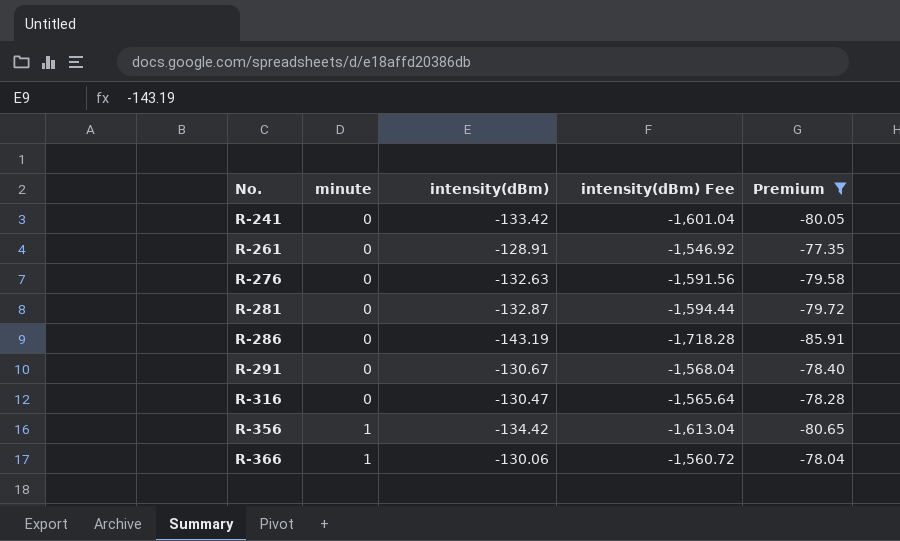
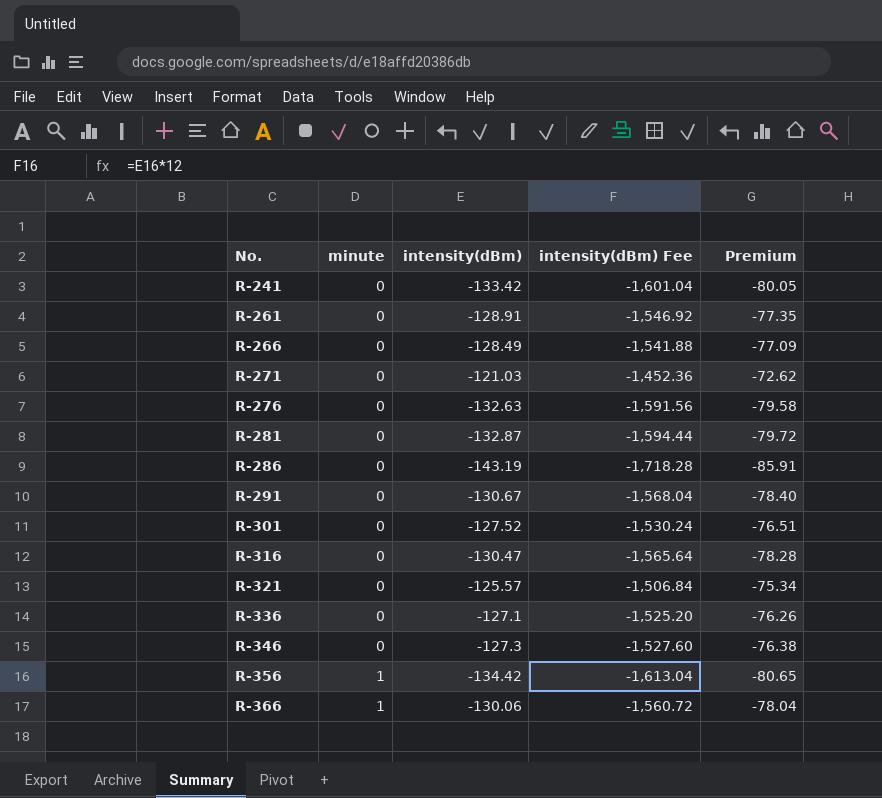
filter: Premium <= -77.35 -> none

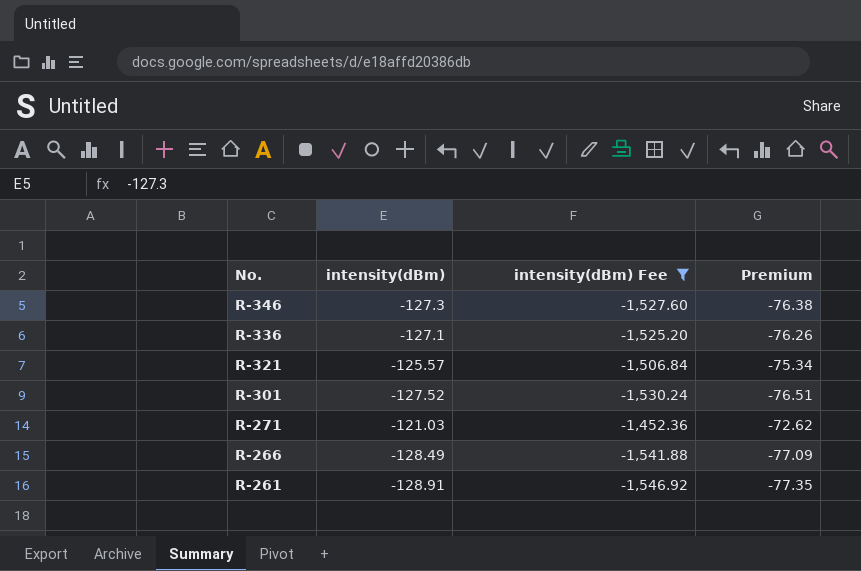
filter: none -> intensity(dBm) Fee >= -1,546.92
row order: No. ascending -> No. descending
column minute | position: 2 -> none

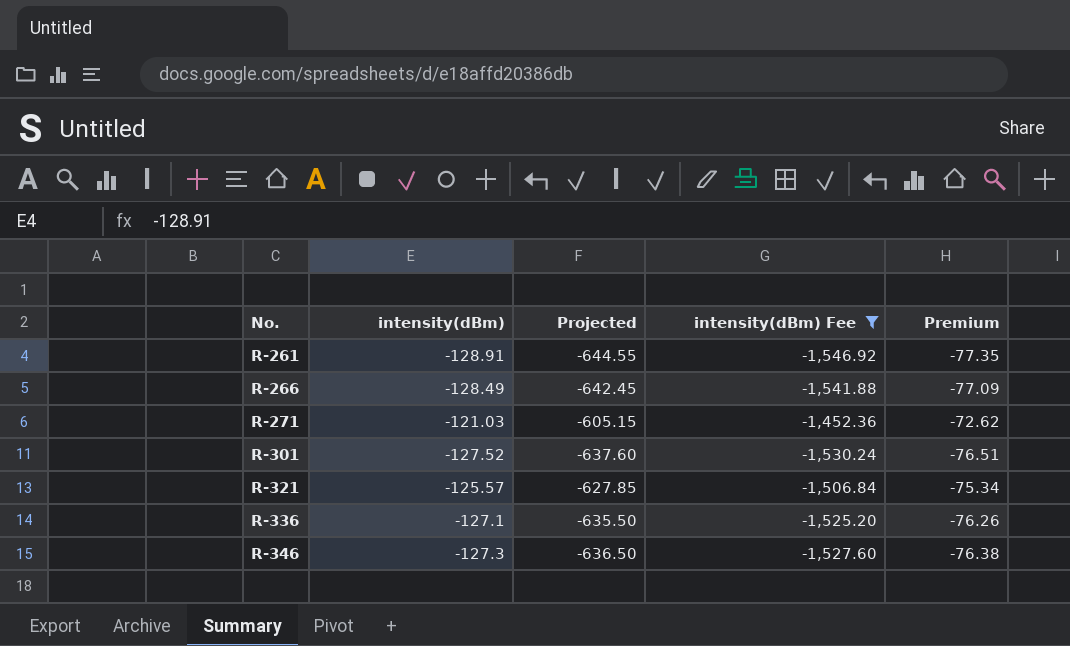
row order: No. descending -> No. ascending
column Projected | formula: none -> [intensity(dBm)] * 5

